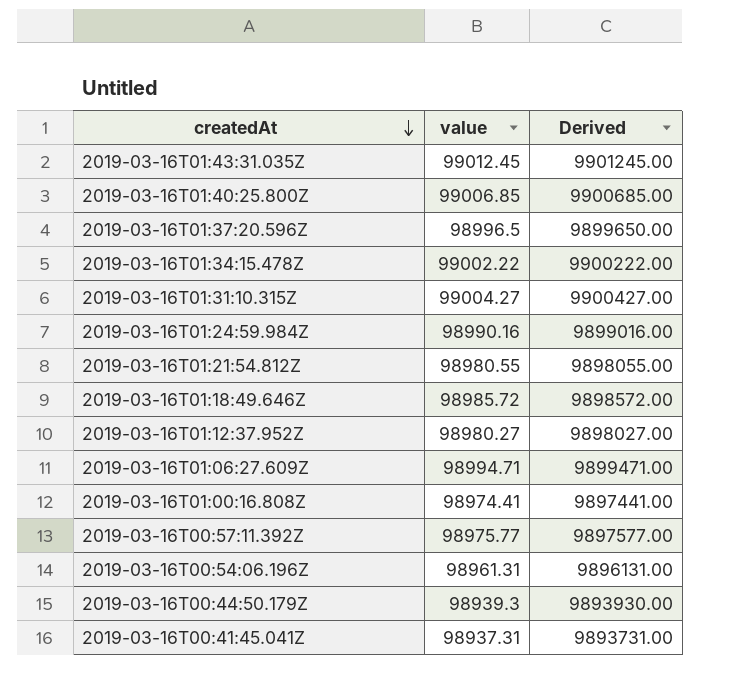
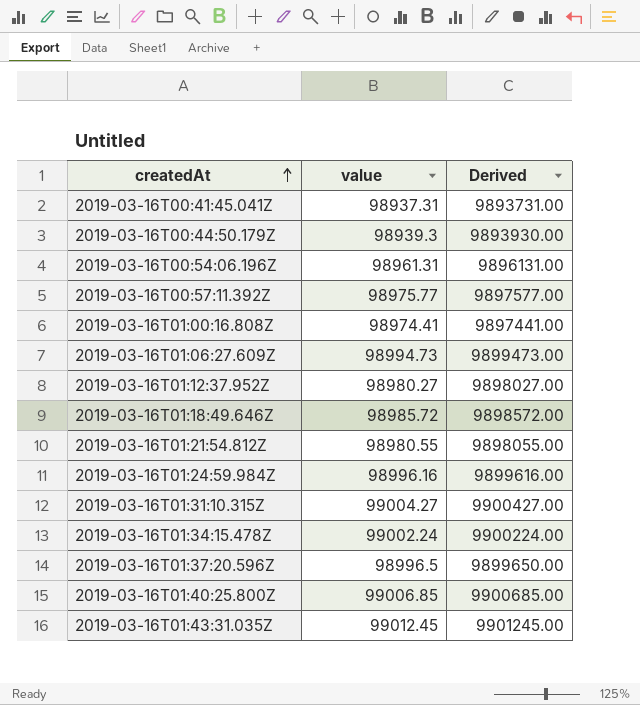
row order: createdAt descending -> createdAt ascending
2019-03-16T01:06:27.609Z | value: 98994.71 -> 98994.73
2019-03-16T01:06:27.609Z | Derived: 9899471.00 -> 9899473.00
2019-03-16T01:24:59.984Z | value: 98990.16 -> 98996.16
2019-03-16T01:24:59.984Z | Derived: 9899016.00 -> 9899616.00
2019-03-16T01:34:15.478Z | value: 99002.22 -> 99002.24
2019-03-16T01:34:15.478Z | Derived: 9900222.00 -> 9900224.00

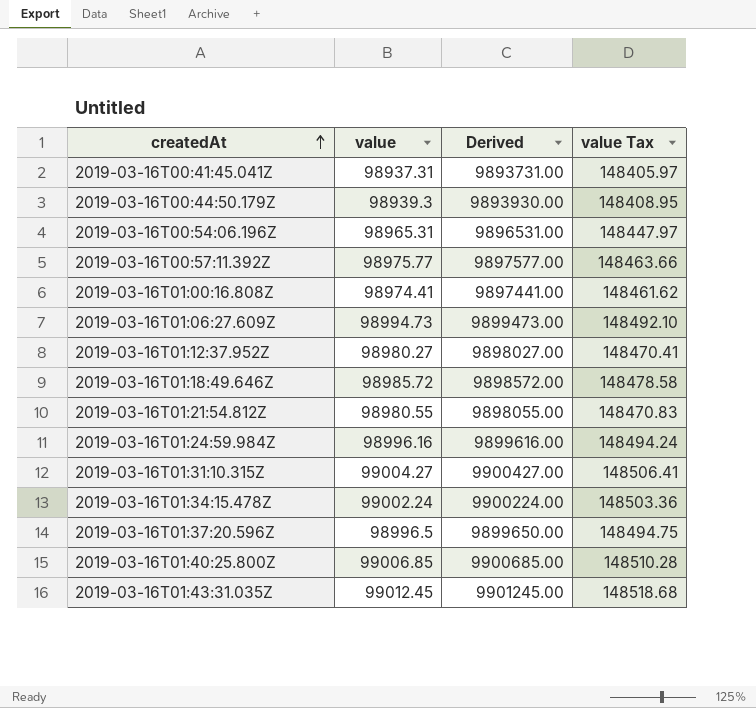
column value Tax | formula: none -> [value] * 1.5
2019-03-16T00:54:06.196Z | value: 98961.31 -> 98965.31
2019-03-16T00:54:06.196Z | Derived: 9896131.00 -> 9896531.00

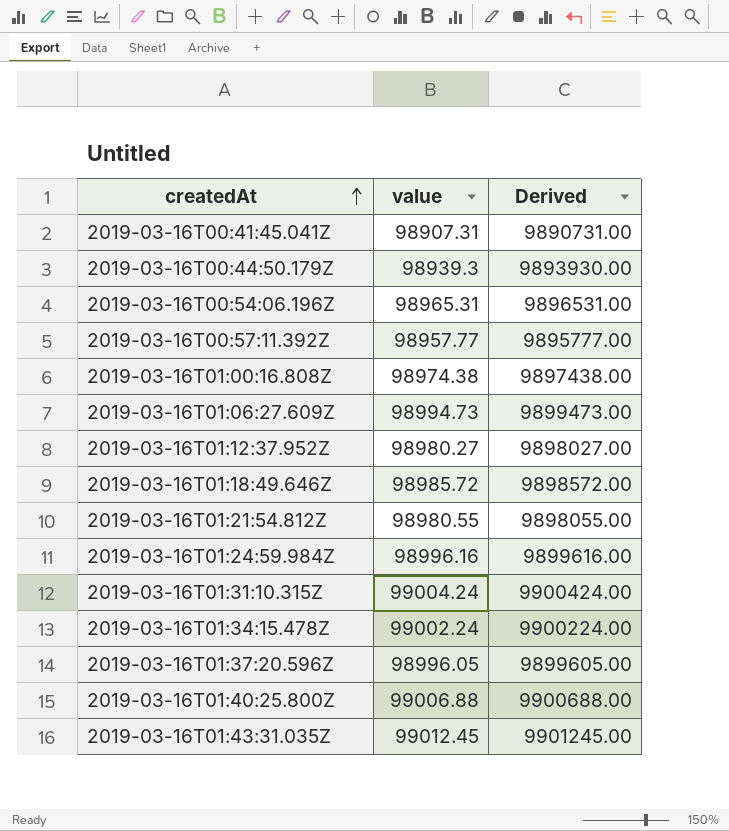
column value Tax | formula: [value] * 1.5 -> none
2019-03-16T00:41:45.041Z | value: 98937.31 -> 98907.31
2019-03-16T00:41:45.041Z | Derived: 9893731.00 -> 9890731.00
2019-03-16T00:57:11.392Z | value: 98975.77 -> 98957.77
2019-03-16T00:57:11.392Z | Derived: 9897577.00 -> 9895777.00
2019-03-16T01:00:16.808Z | value: 98974.41 -> 98974.38
2019-03-16T01:00:16.808Z | Derived: 9897441.00 -> 9897438.00
2019-03-16T01:31:10.315Z | value: 99004.27 -> 99004.24
2019-03-16T01:31:10.315Z | Derived: 9900427.00 -> 9900424.00
2019-03-16T01:37:20.596Z | value: 98996.5 -> 98996.05
2019-03-16T01:37:20.596Z | Derived: 9899650.00 -> 9899605.00
2019-03-16T01:40:25.800Z | value: 99006.85 -> 99006.88
2019-03-16T01:40:25.800Z | Derived: 9900685.00 -> 9900688.00

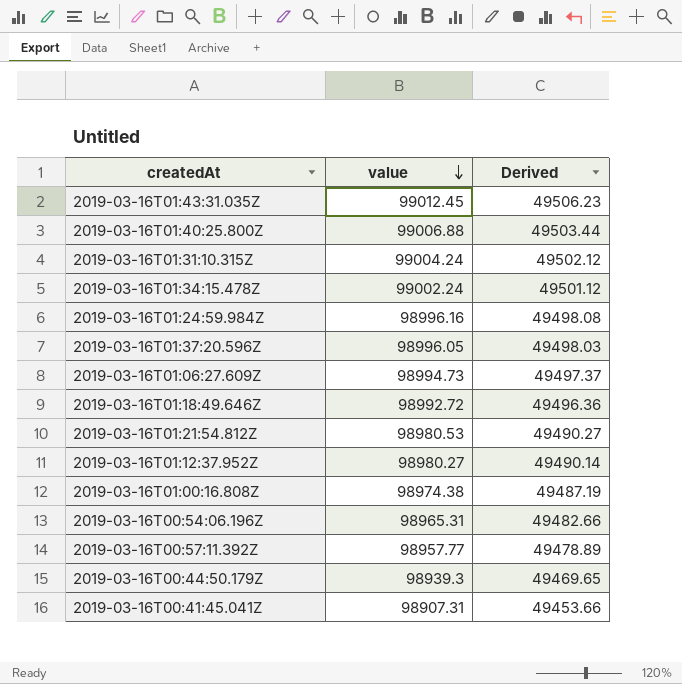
row order: createdAt ascending -> value descending
column Derived | formula: [value] * 100 -> [value] * 0.5
2019-03-16T01:18:49.646Z | value: 98985.72 -> 98992.72
2019-03-16T01:21:54.812Z | value: 98980.55 -> 98980.53

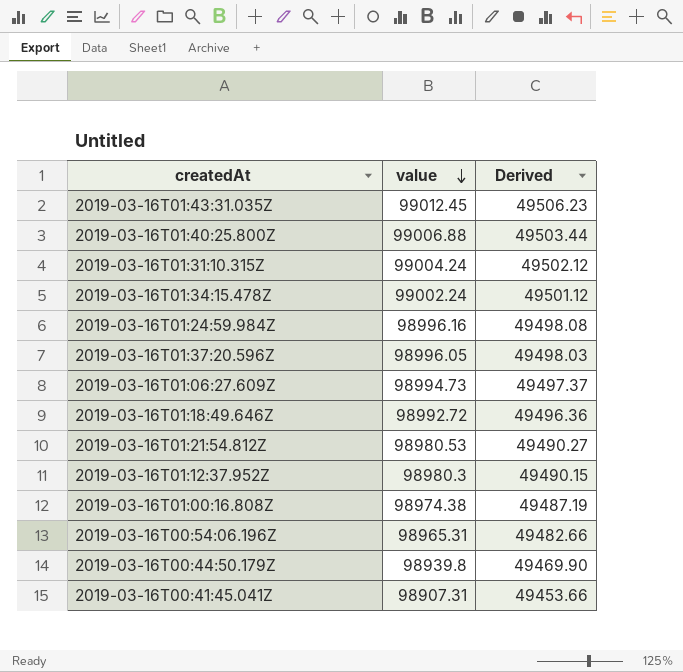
row 2019-03-16T00:57:11.392Z: 98957.77 | 49478.89 -> none
2019-03-16T01:12:37.952Z | value: 98980.27 -> 98980.3
2019-03-16T01:12:37.952Z | Derived: 49490.14 -> 49490.15
2019-03-16T00:44:50.179Z | value: 98939.3 -> 98939.8
2019-03-16T00:44:50.179Z | Derived: 49469.65 -> 49469.90

